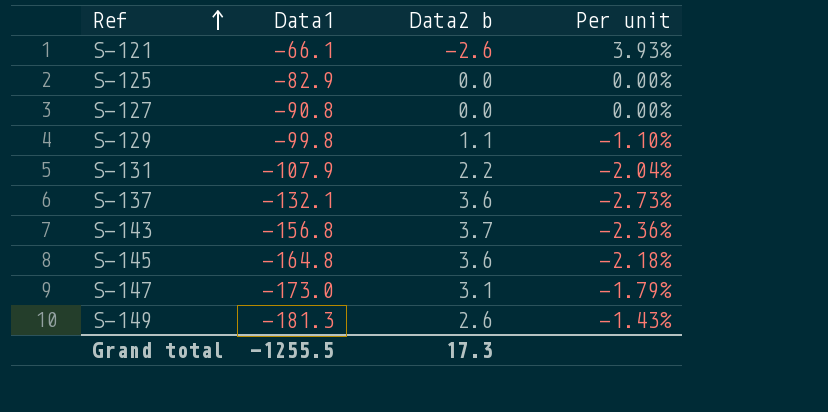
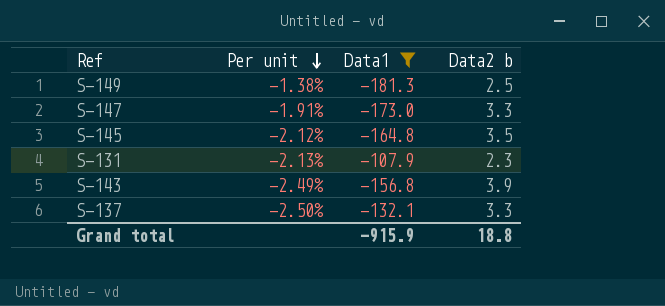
filter: none -> Data1 <= -107.9
row order: Ref ascending -> Per unit descending
column Per unit | position: 4 -> 2
S-149 | Per unit: -1.43% -> -1.38%
S-149 | Data2 b: 2.6 -> 2.5
S-147 | Per unit: -1.79% -> -1.91%
S-147 | Data2 b: 3.1 -> 3.3
S-145 | Per unit: -2.18% -> -2.12%
S-145 | Data2 b: 3.6 -> 3.5
S-131 | Per unit: -2.04% -> -2.13%
S-131 | Data2 b: 2.2 -> 2.3
S-143 | Per unit: -2.36% -> -2.49%
S-143 | Data2 b: 3.7 -> 3.9
S-137 | Per unit: -2.73% -> -2.50%
S-137 | Data2 b: 3.6 -> 3.3
Grand total | Data1: -1255.5 -> -915.9
Grand total | Data2 b: 17.3 -> 18.8

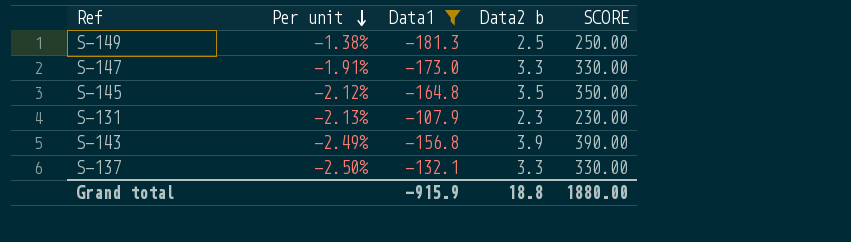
column SCORE | formula: none -> [Data2 b] * 100

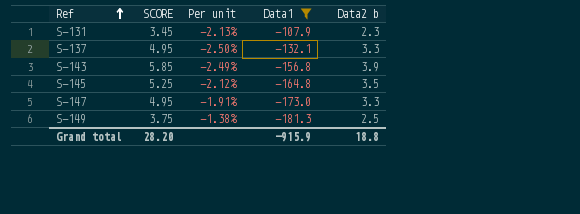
row order: Per unit descending -> Ref ascending
column SCORE | formula: [Data2 b] * 100 -> [Data2 b] * 1.5
column SCORE | position: 5 -> 2
Grand total | SCORE: 1880.00 -> 28.20

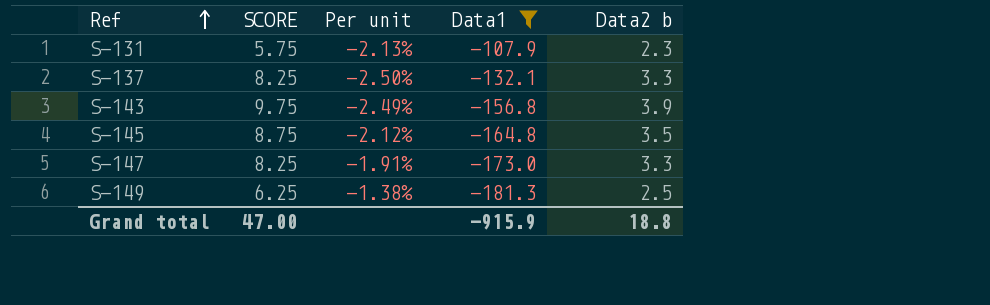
column SCORE | formula: [Data2 b] * 1.5 -> [Data2 b] * 2.5
Grand total | SCORE: 28.20 -> 47.00

